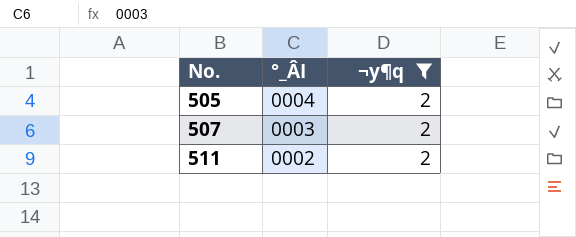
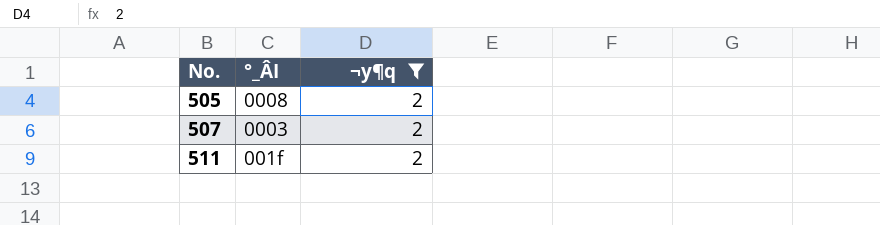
505 | °_ÂI: 0004 -> 0008
511 | °_ÂI: 0002 -> 001f

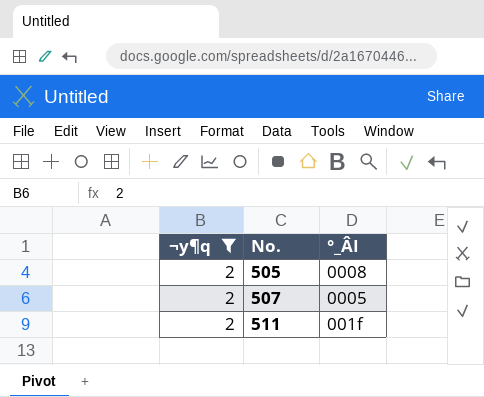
column ¬y¶q | position: 3 -> 1
507 | °_ÂI: 0003 -> 0005

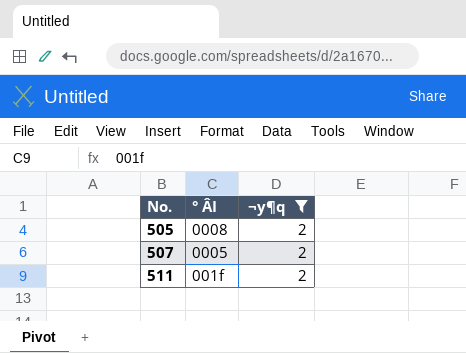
column name: °_ÂI -> ° ÂI
column ¬y¶q | position: 1 -> 3

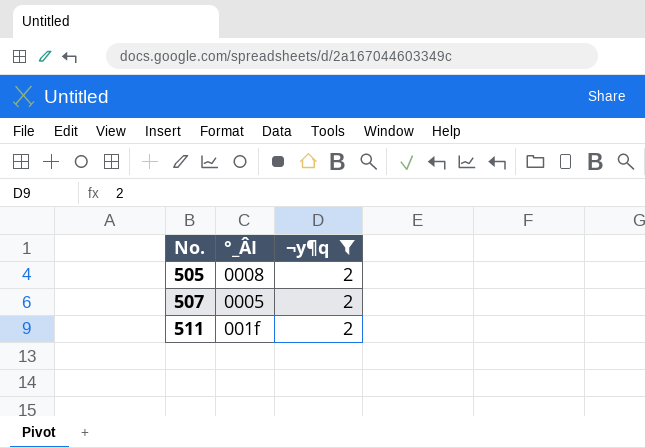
column name: ° ÂI -> °_ÂI

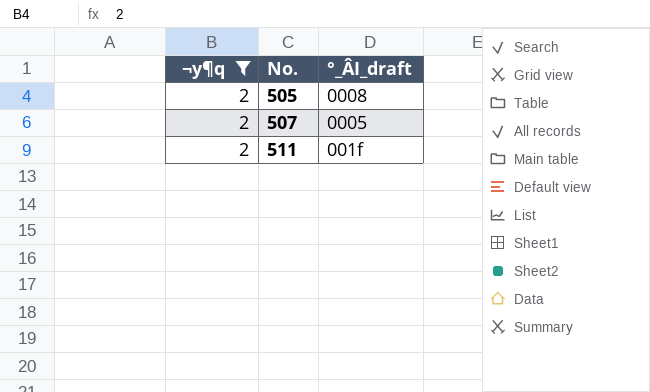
column ¬y¶q | position: 3 -> 1
column name: °_ÂI -> °_ÂI_draft

